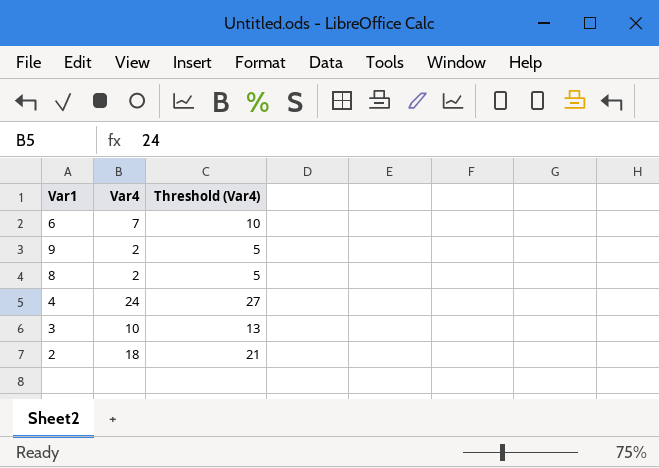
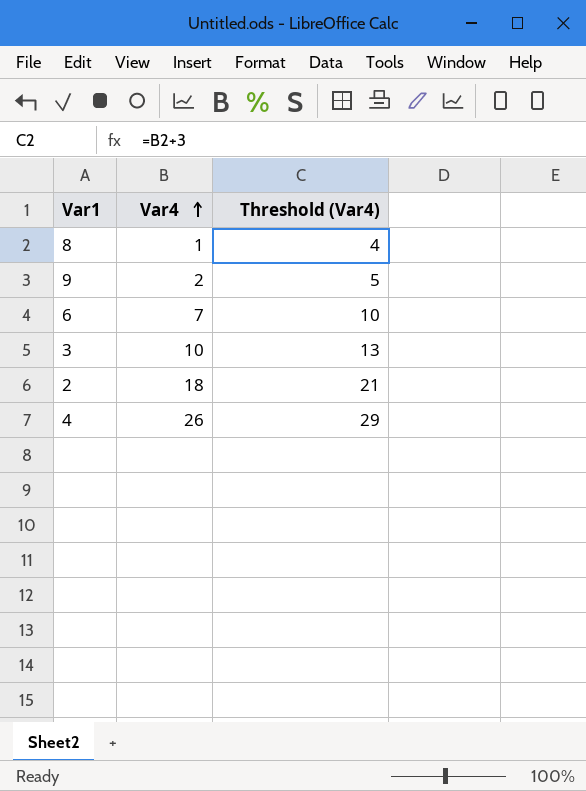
row order: none -> Var4 ascending
8 | Var4: 2 -> 1
8 | Threshold (Var4): 5 -> 4
4 | Var4: 24 -> 26
4 | Threshold (Var4): 27 -> 29

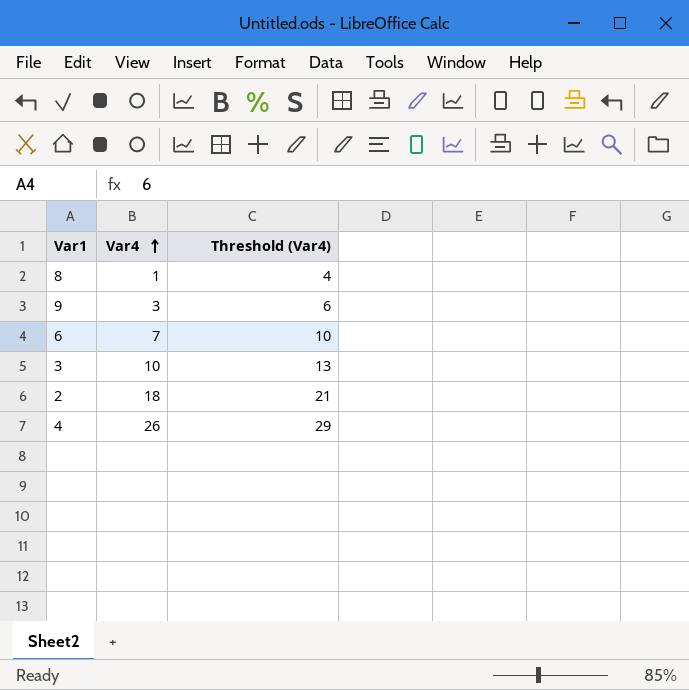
9 | Var4: 2 -> 3
9 | Threshold (Var4): 5 -> 6

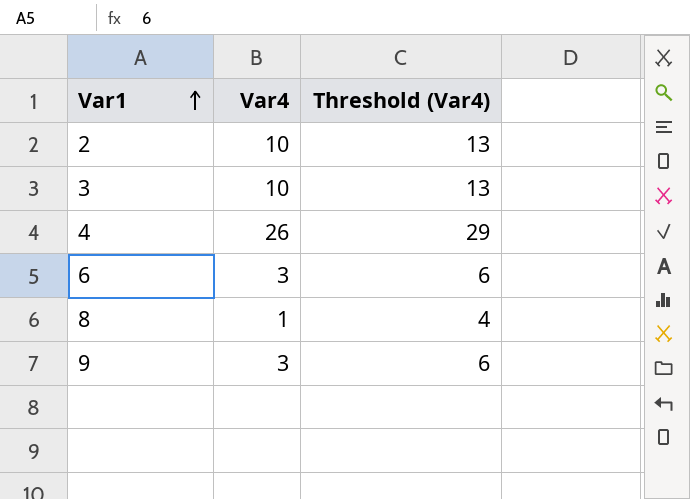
row order: Var4 ascending -> Var1 ascending
2 | Var4: 18 -> 10
2 | Threshold (Var4): 21 -> 13
6 | Var4: 7 -> 3
6 | Threshold (Var4): 10 -> 6

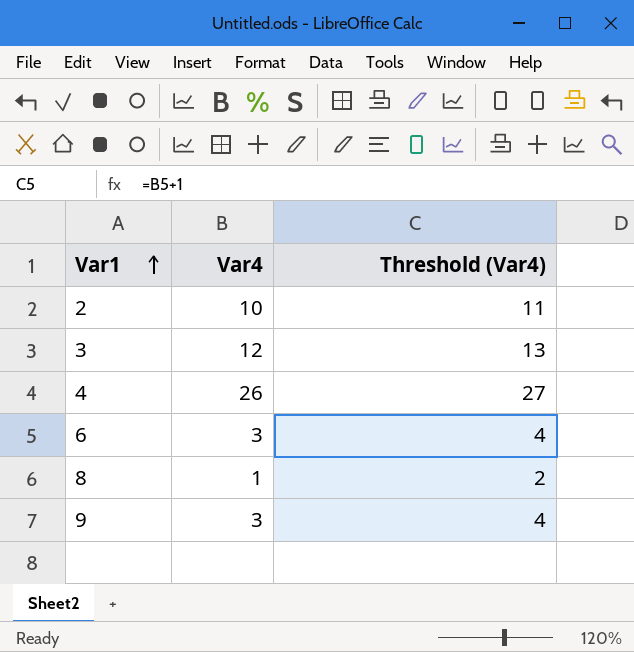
column Threshold (Var4) | formula: [Var4] + 3 -> [Var4] + 1
3 | Var4: 10 -> 12

